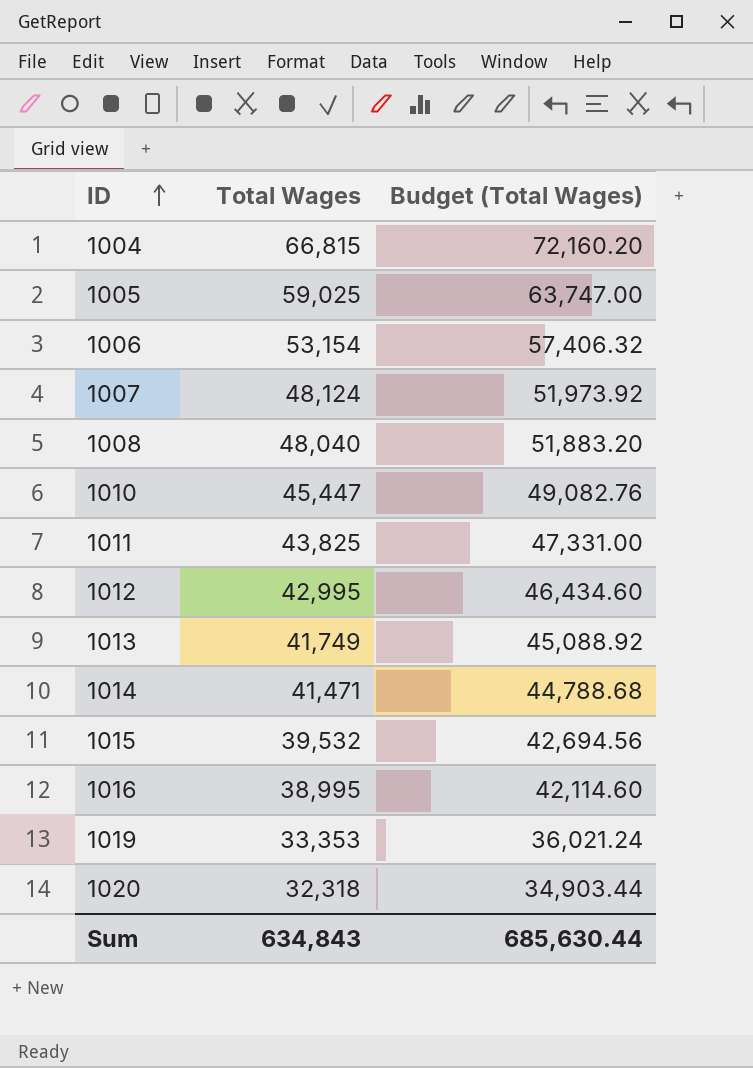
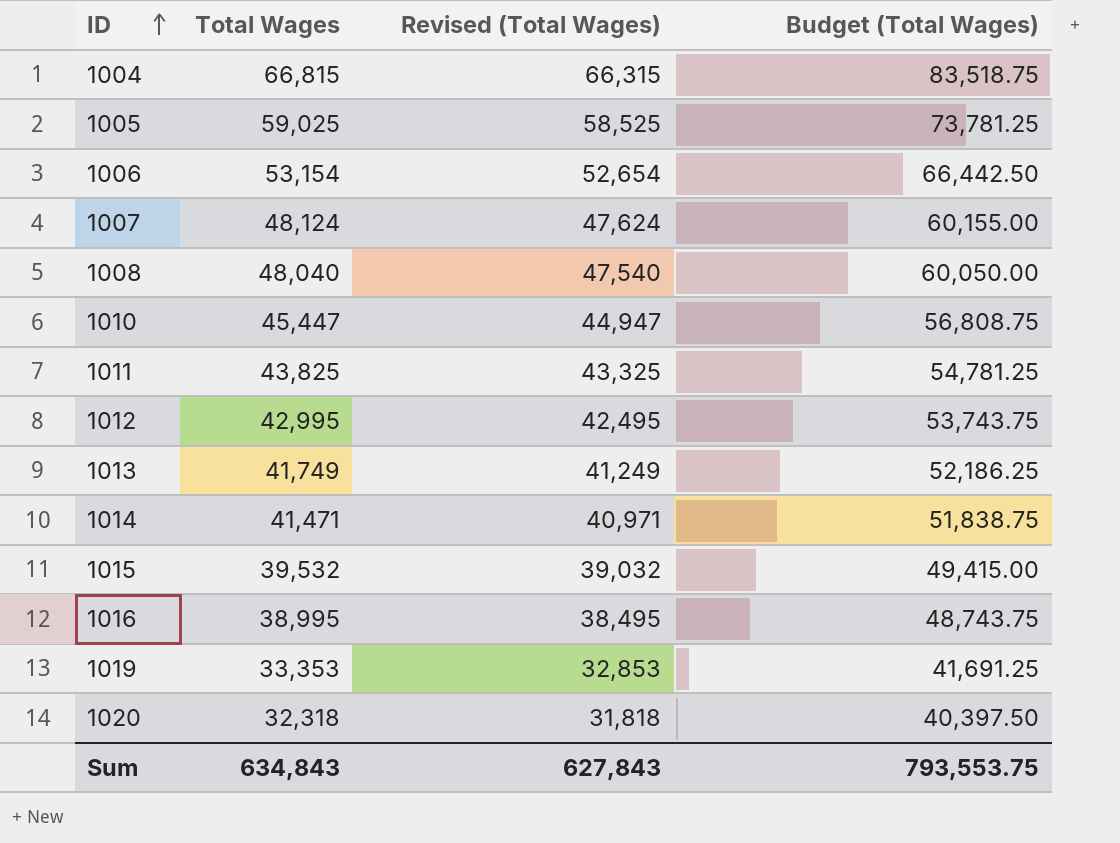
column Revised (Total Wages) | formula: none -> [Total Wages] - 500
column Budget (Total Wages) | formula: [Total Wages] * 1.08 -> [Total Wages] * 1.25
Sum | Budget (Total Wages): 685,630.44 -> 793,553.75

